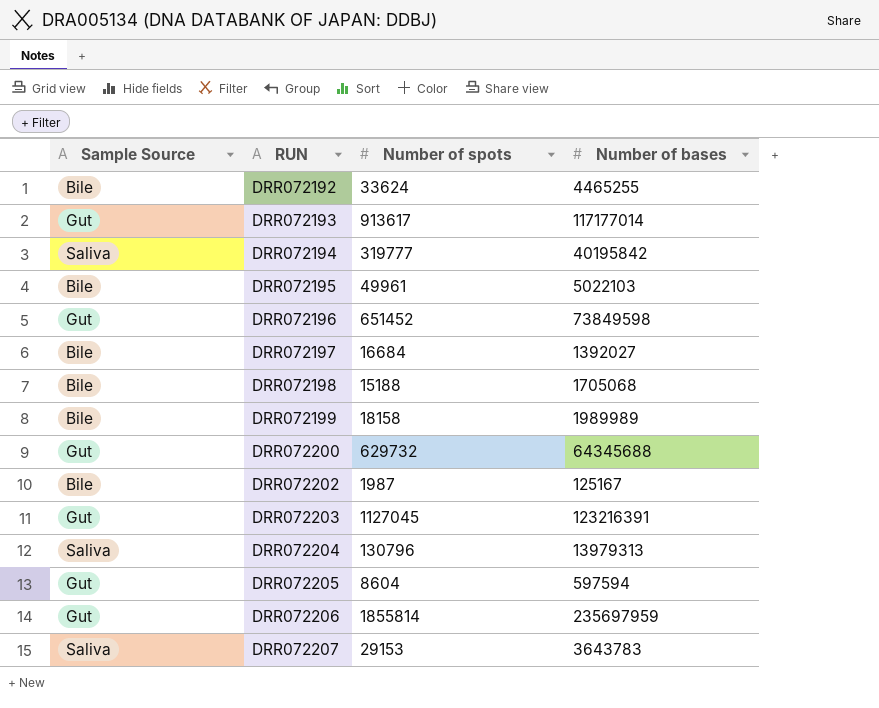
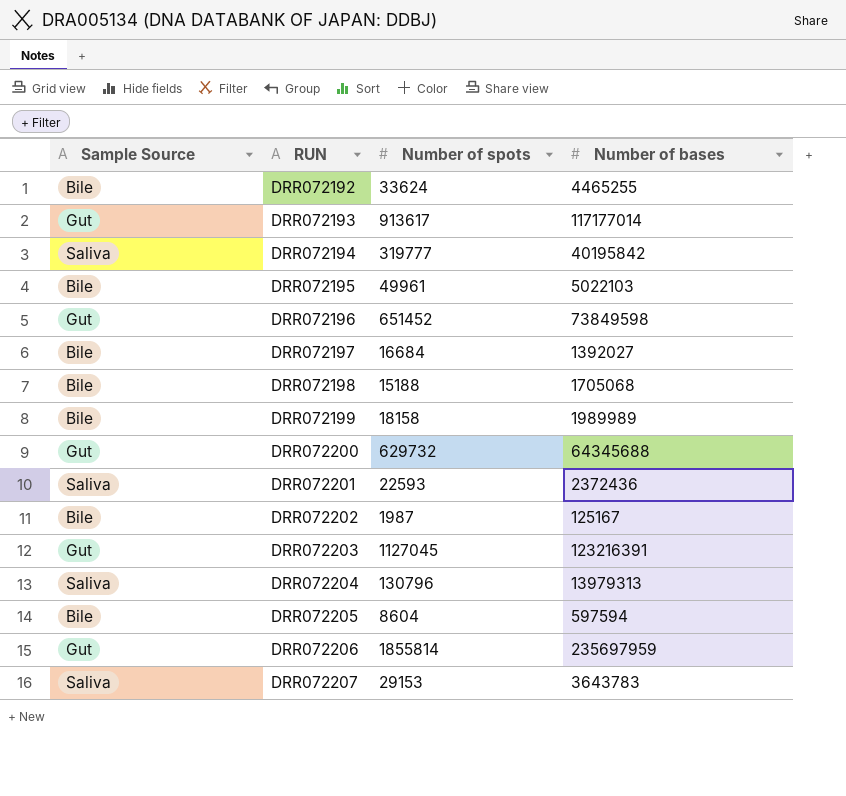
row DRR072201: none -> Saliva | 22593 | 2372436
DRR072205 | Sample Source: Gut -> Bile

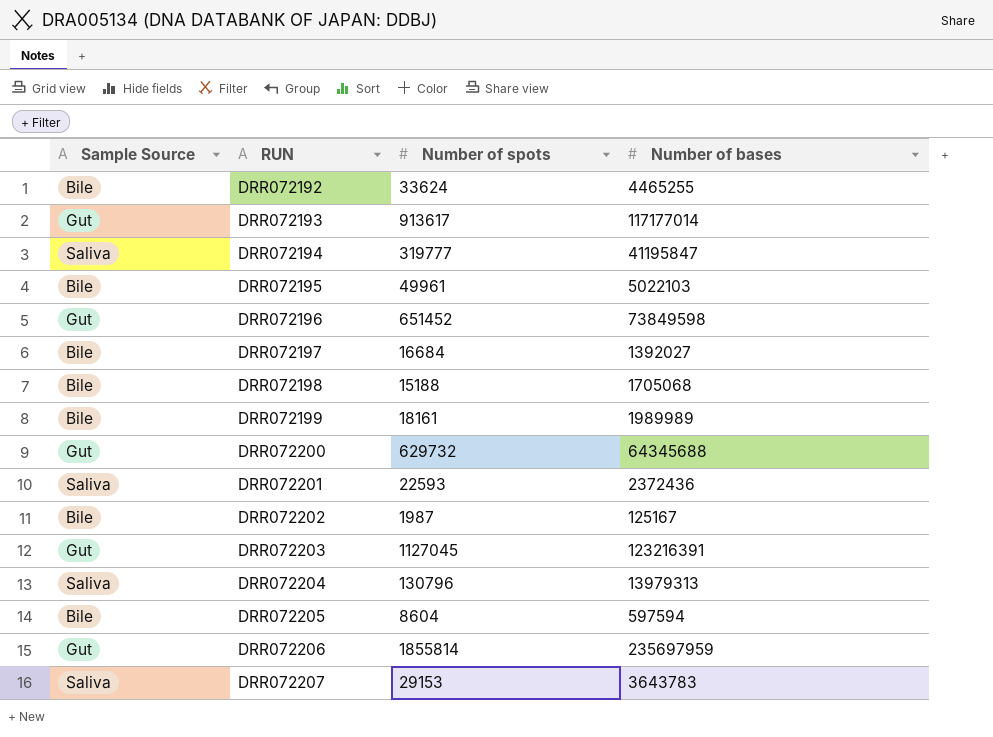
DRR072194 | Number of bases: 40195842 -> 41195847
DRR072199 | Number of spots: 18158 -> 18161

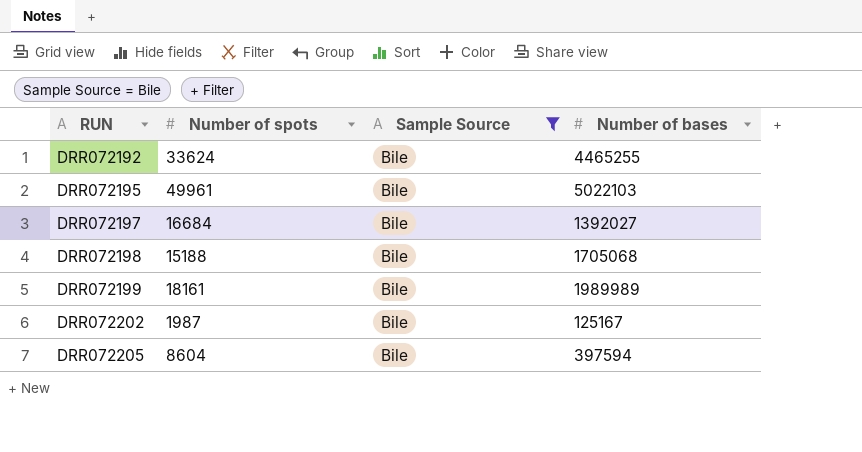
filter: none -> Sample Source = Bile
column Sample Source | position: 1 -> 3
DRR072205 | Number of bases: 597594 -> 397594

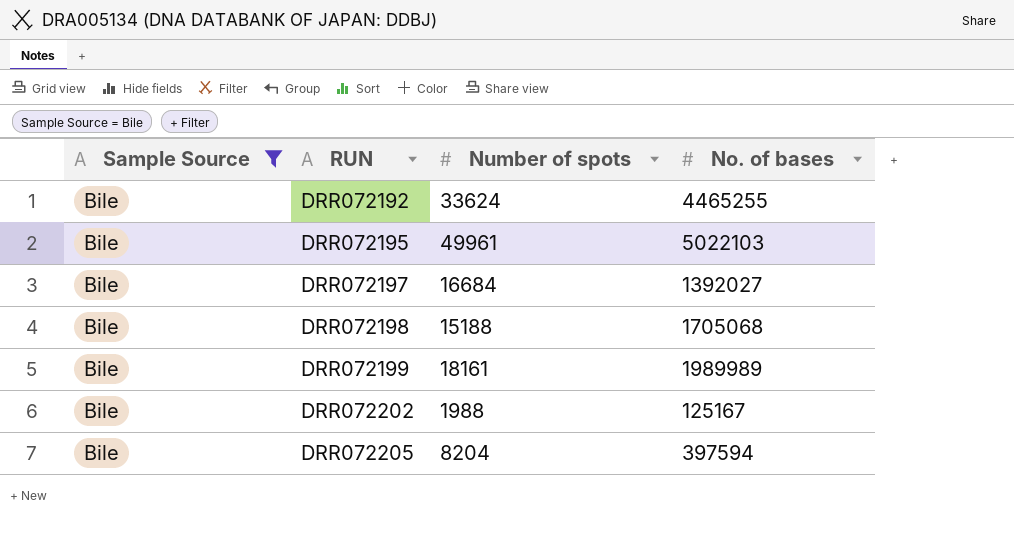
column Sample Source | position: 3 -> 1
column name: Number of bases -> No. of bases
DRR072202 | Number of spots: 1987 -> 1988
DRR072205 | Number of spots: 8604 -> 8204

